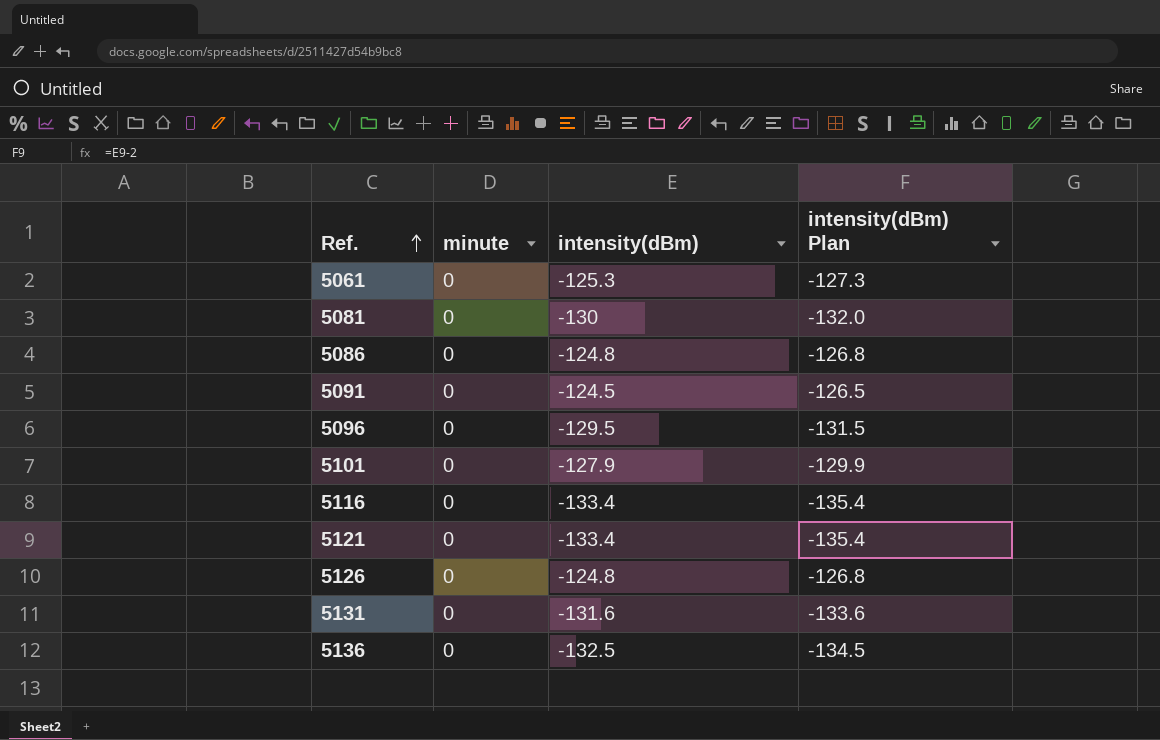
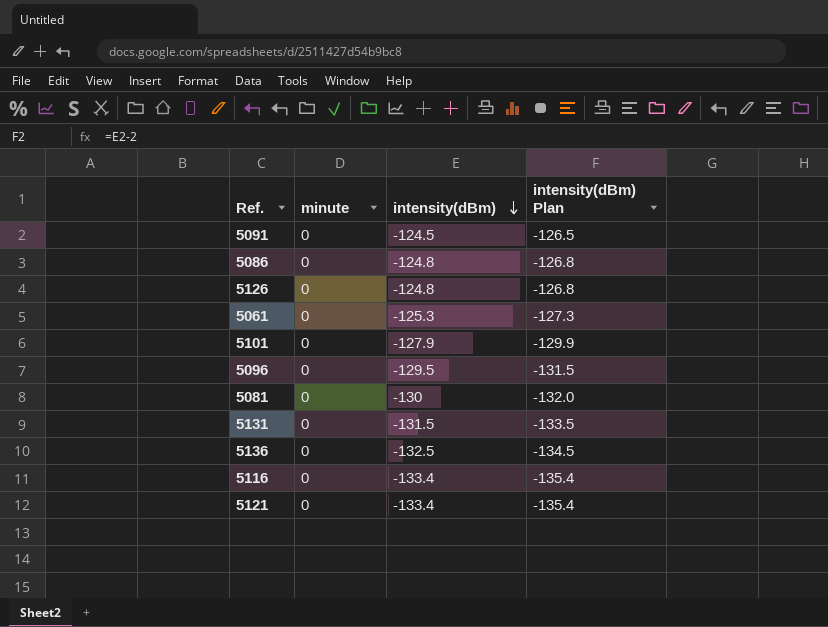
row order: Ref. ascending -> intensity(dBm) descending
5131 | intensity(dBm): -131.6 -> -131.5
5131 | intensity(dBm) Plan: -133.6 -> -133.5

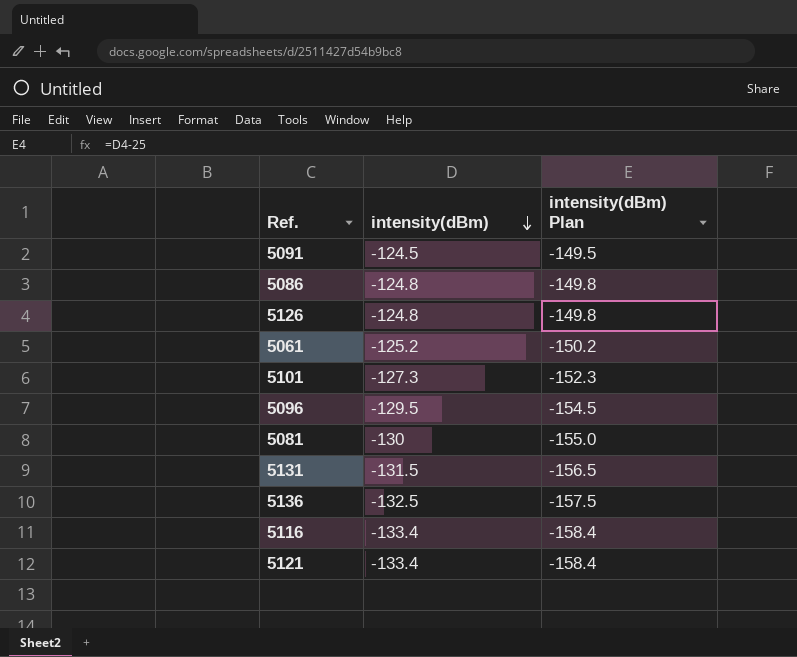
column minute | position: 2 -> none
column intensity(dBm) Plan | formula: [intensity(dBm)] - 2 -> [intensity(dBm)] - 25
5061 | intensity(dBm): -125.3 -> -125.2
5101 | intensity(dBm): -127.9 -> -127.3

